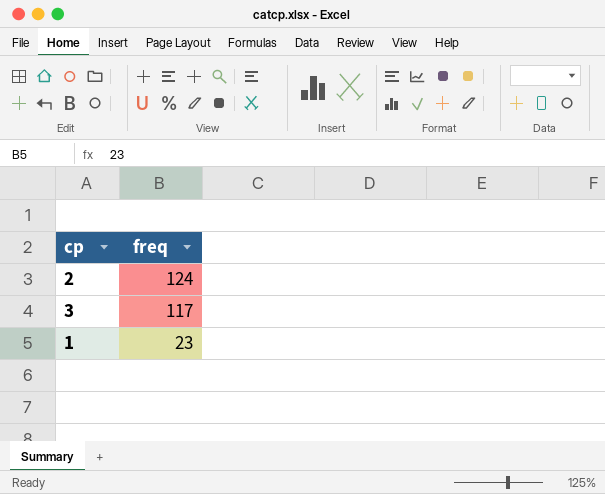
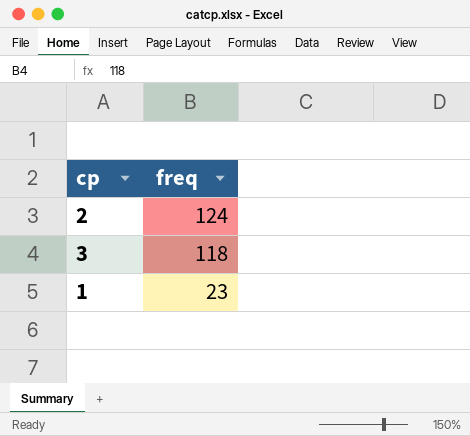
3 | freq: 117 -> 118

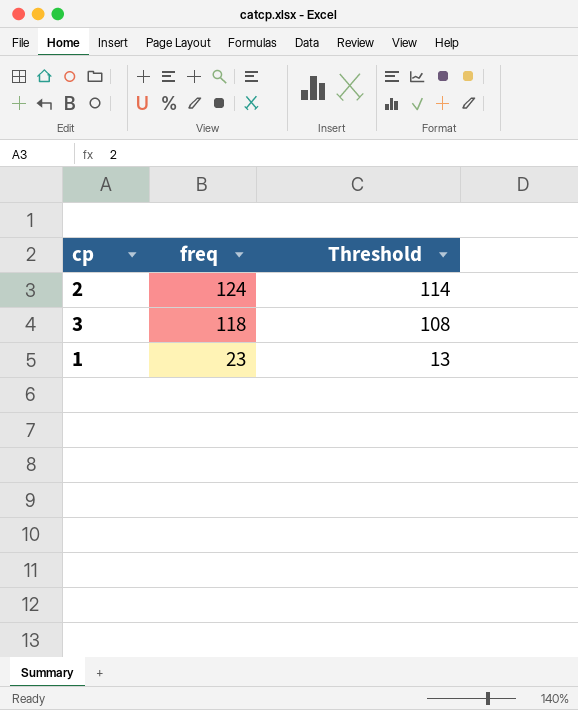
column Threshold | formula: none -> [freq] - 10

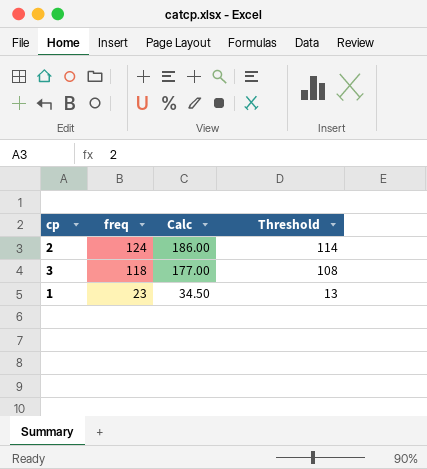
column Calc | formula: none -> [freq] * 1.5

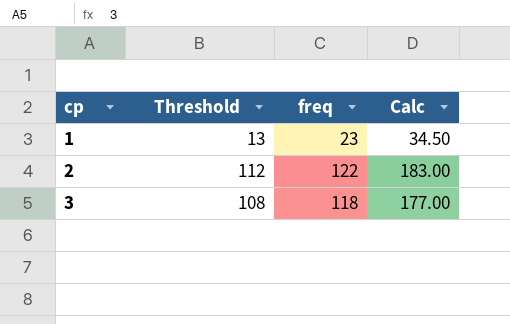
row order: freq descending -> cp ascending
column Threshold | position: 4 -> 2
2 | Threshold: 114 -> 112
2 | freq: 124 -> 122
2 | Calc: 186.00 -> 183.00

